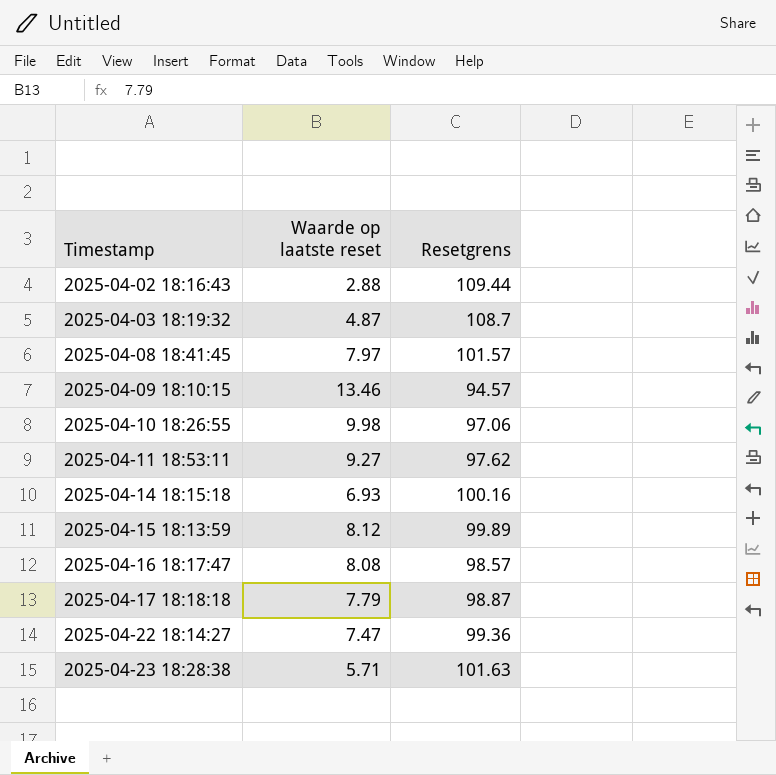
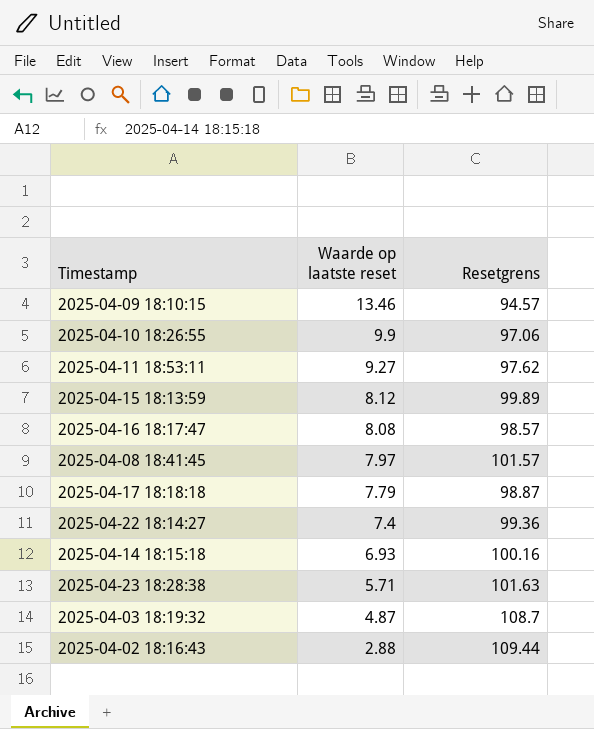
row order: Timestamp ascending -> Waarde op laatste reset descending
2025-04-10 18:26:55 | Waarde op laatste reset: 9.98 -> 9.9
2025-04-22 18:14:27 | Waarde op laatste reset: 7.47 -> 7.4

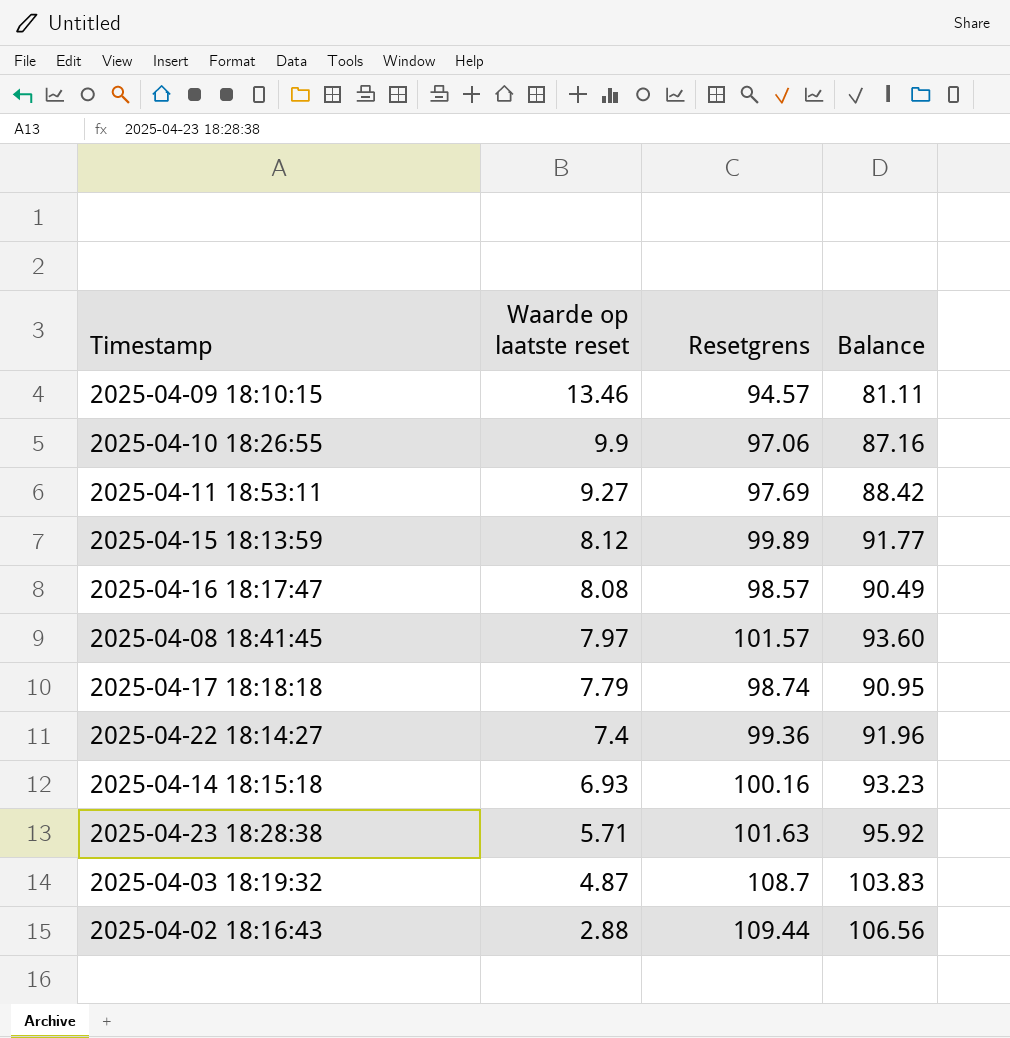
column Balance | formula: none -> [Resetgrens] - [Waarde op laatste reset]
2025-04-11 18:53:11 | Resetgrens: 97.62 -> 97.69
2025-04-17 18:18:18 | Resetgrens: 98.87 -> 98.74

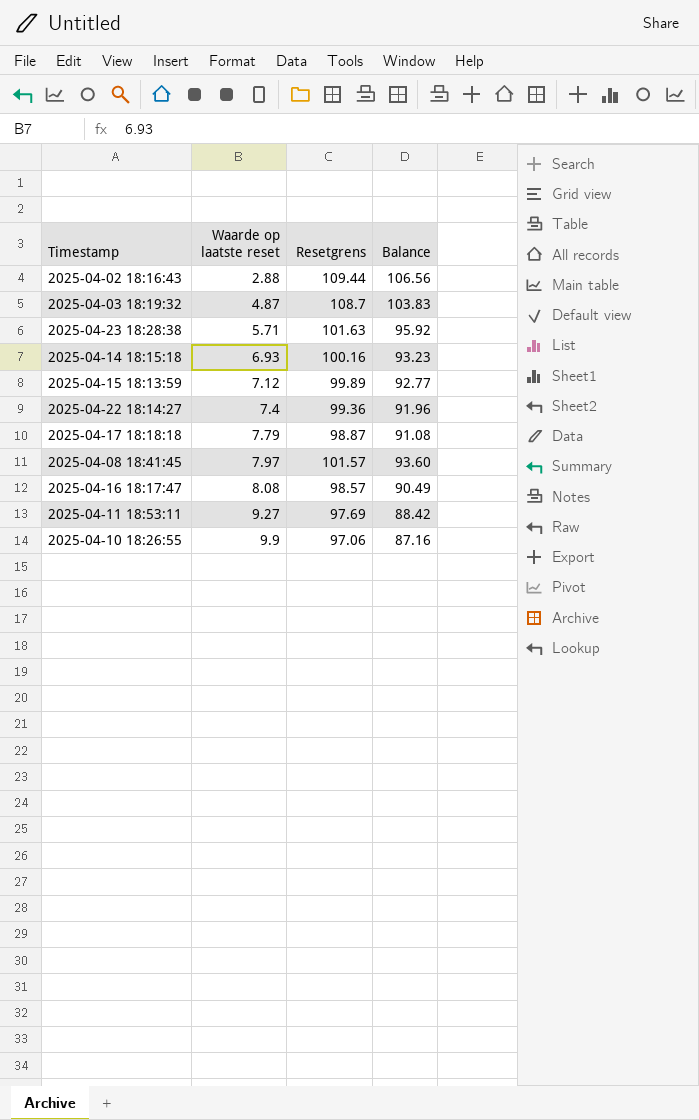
row order: Waarde op laatste reset descending -> Waarde op laatste reset ascending
row 2025-04-09 18:10:15: 13.46 | 94.57 | 81.11 -> none
2025-04-15 18:13:59 | Waarde op laatste reset: 8.12 -> 7.12
2025-04-15 18:13:59 | Balance: 91.77 -> 92.77
2025-04-17 18:18:18 | Resetgrens: 98.74 -> 98.87
2025-04-17 18:18:18 | Balance: 90.95 -> 91.08

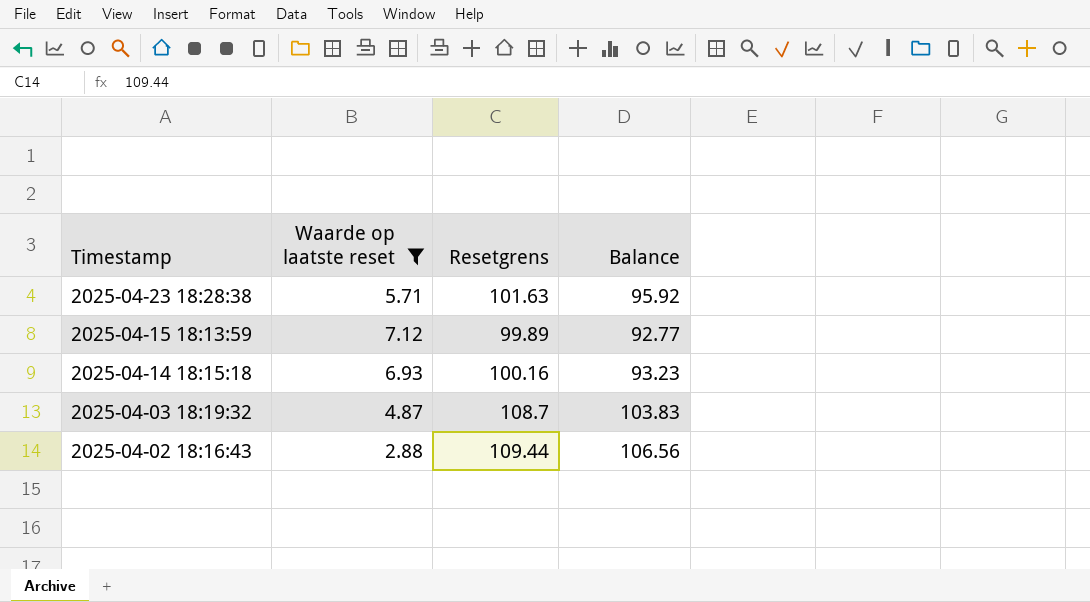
filter: none -> Waarde op laatste reset <= 7.12
row order: Waarde op laatste reset ascending -> Timestamp descending

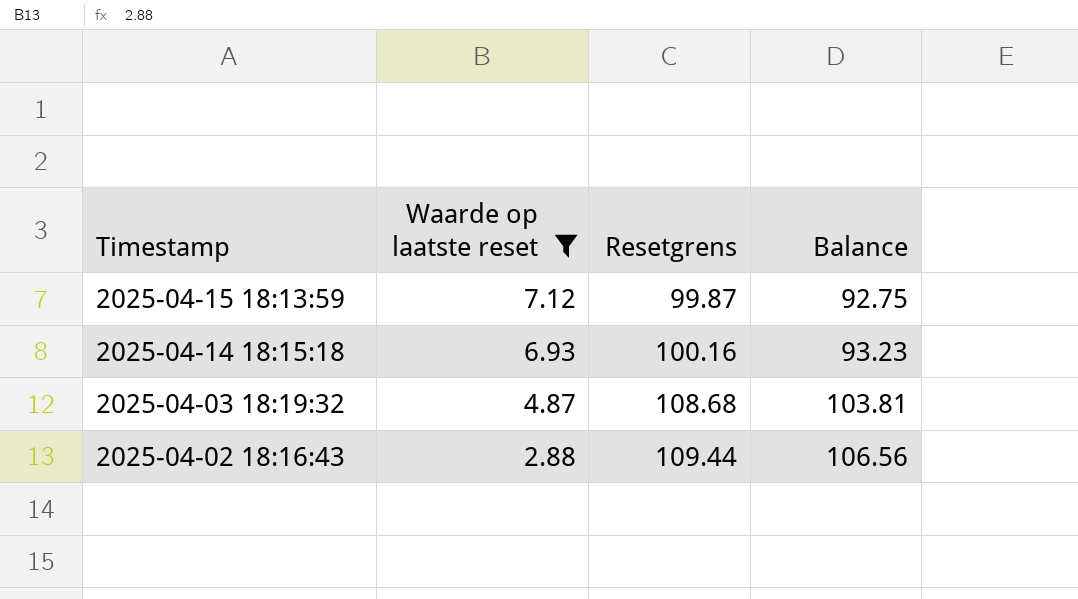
row 2025-04-23 18:28:38: 5.71 | 101.63 | 95.92 -> none
2025-04-15 18:13:59 | Resetgrens: 99.89 -> 99.87
2025-04-15 18:13:59 | Balance: 92.77 -> 92.75
2025-04-03 18:19:32 | Resetgrens: 108.7 -> 108.68
2025-04-03 18:19:32 | Balance: 103.83 -> 103.81

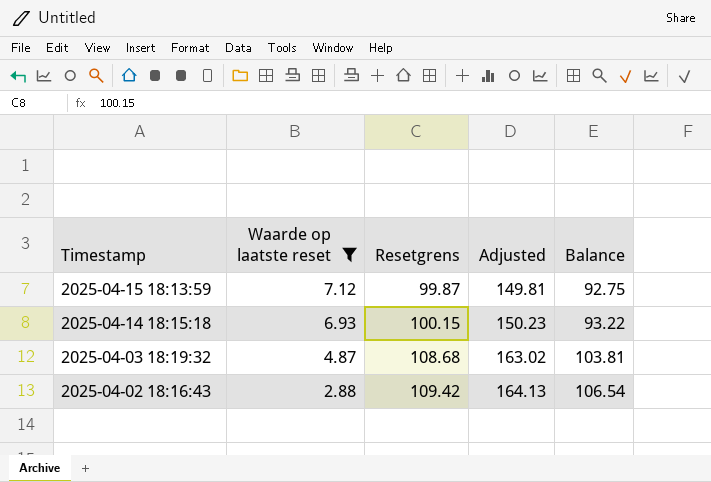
column Adjusted | formula: none -> [Resetgrens] * 1.5
2025-04-14 18:15:18 | Resetgrens: 100.16 -> 100.15
2025-04-14 18:15:18 | Balance: 93.23 -> 93.22
2025-04-02 18:16:43 | Resetgrens: 109.44 -> 109.42
2025-04-02 18:16:43 | Balance: 106.56 -> 106.54

